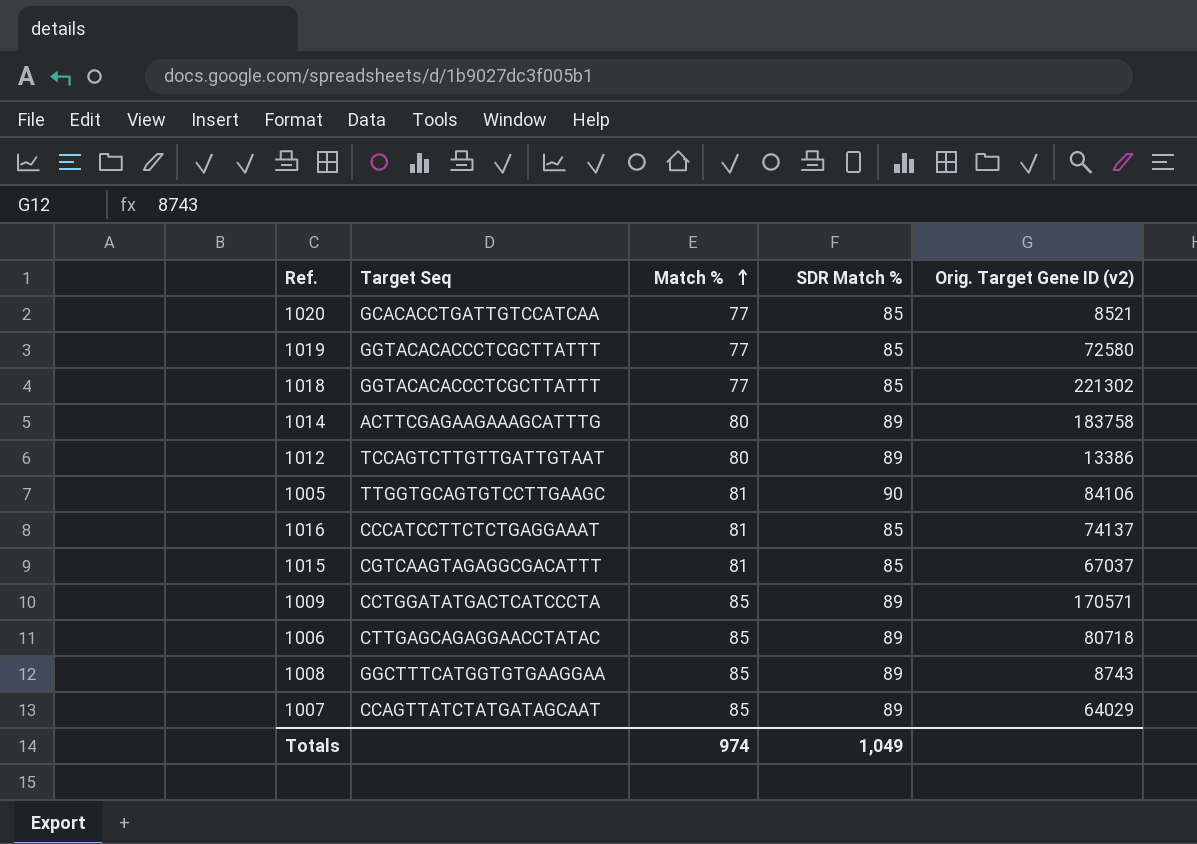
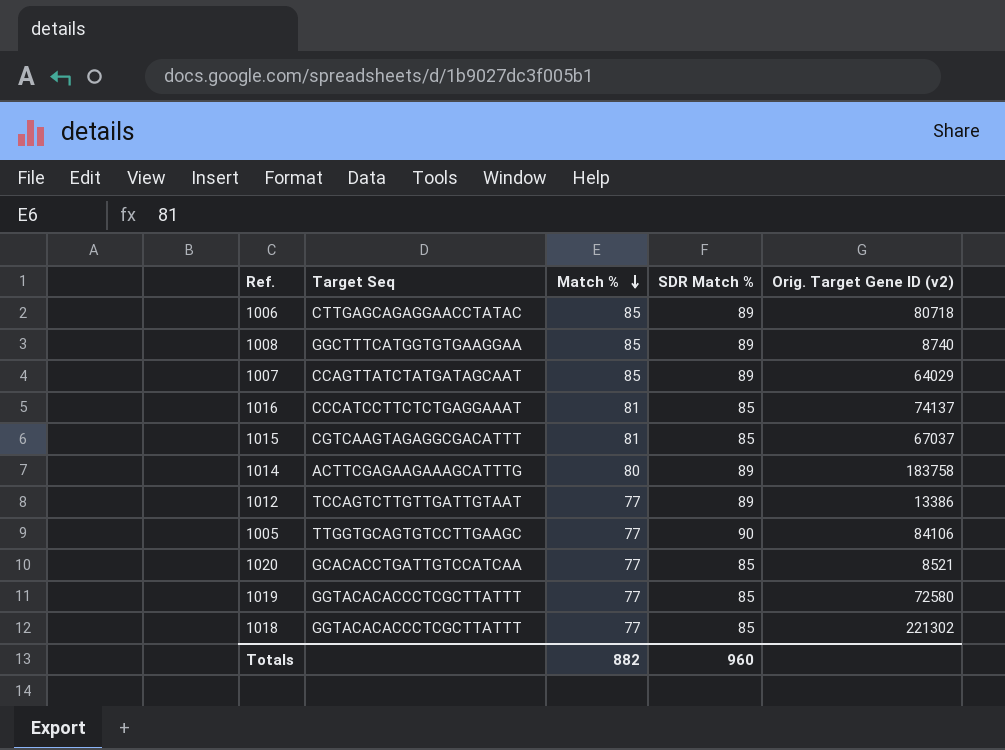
row order: Match % ascending -> Match % descending
row 1009: CCTGGATATGACTCATCCCTA | 85 | 89 | 170571 -> none
1008 | Orig. Target Gene ID (v2): 8743 -> 8740
1012 | Match %: 80 -> 77
1005 | Match %: 81 -> 77
Totals | Match %: 974 -> 882
Totals | SDR Match %: 1,049 -> 960

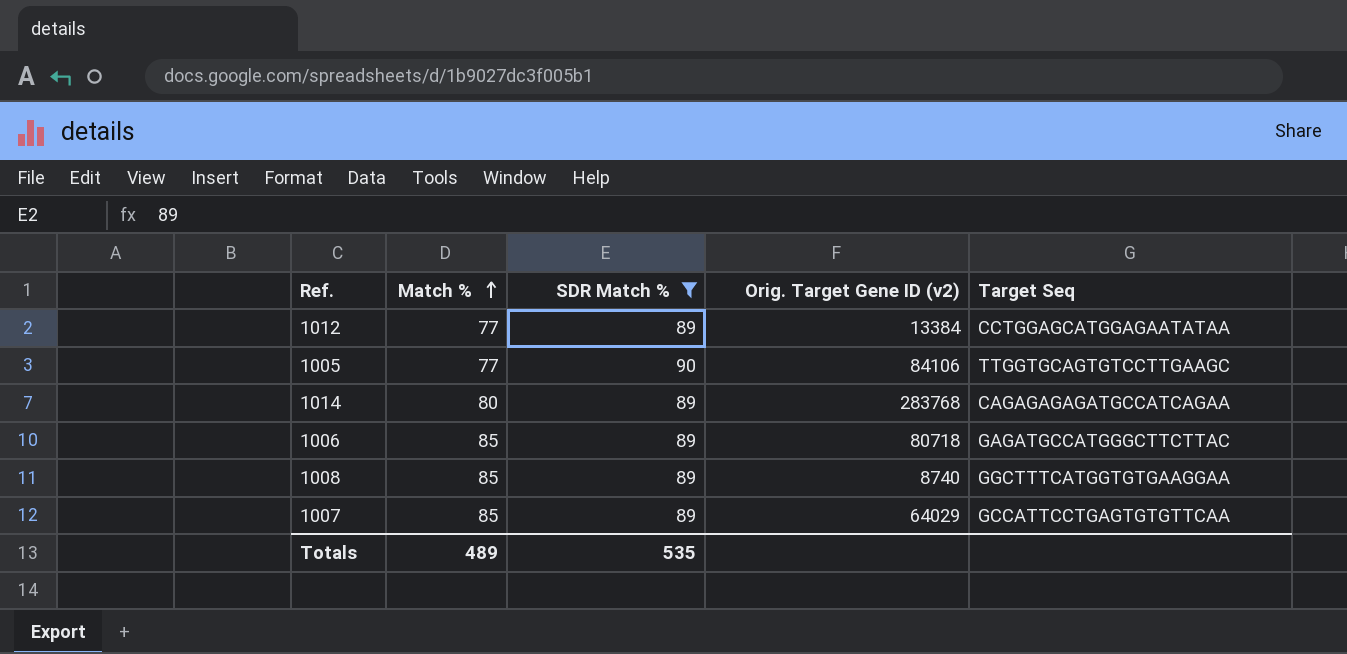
filter: none -> SDR Match % != 85
row order: Match % descending -> Match % ascending
column Target Seq | position: 2 -> 5
1012 | Orig. Target Gene ID (v2): 13386 -> 13384
1012 | Target Seq: TCCAGTCTTGTTGATTGTAAT -> CCTGGAGCATGGAGAATATAA
1014 | Orig. Target Gene ID (v2): 183758 -> 283768
1014 | Target Seq: ACTTCGAGAAGAAAGCATTTG -> CAGAGAGAGATGCCATCAGAA
1006 | Target Seq: CTTGAGCAGAGGAACCTATAC -> GAGATGCCATGGGCTTCTTAC
1007 | Target Seq: CCAGTTATCTATGATAGCAAT -> GCCATTCCTGAGTGTGTTCAA
Totals | Match %: 882 -> 489
Totals | SDR Match %: 960 -> 535

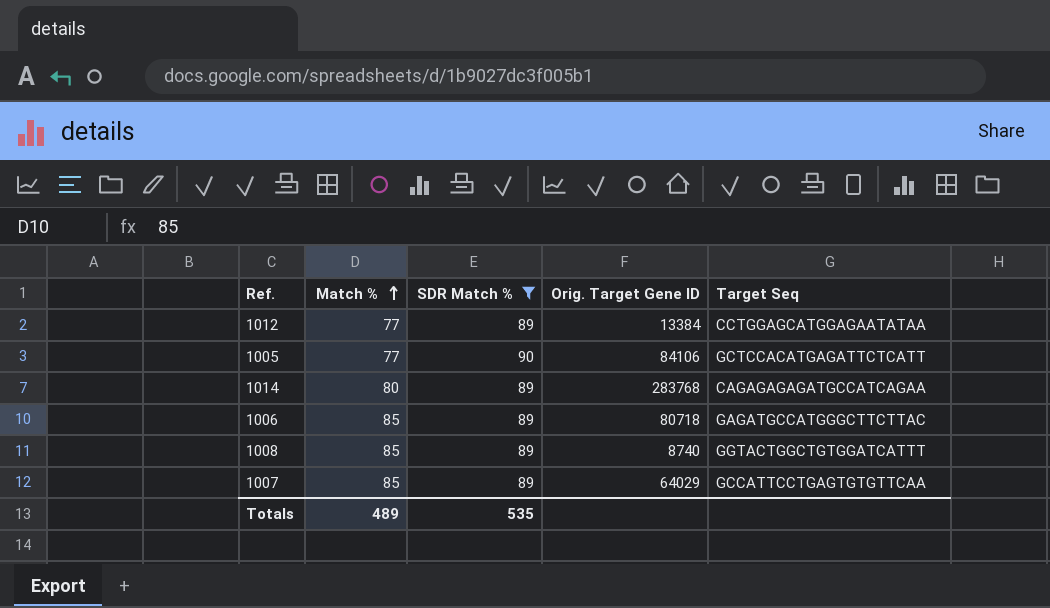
column name: Orig. Target Gene ID (v2) -> Orig. Target Gene ID
1005 | Target Seq: TTGGTGCAGTGTCCTTGAAGC -> GCTCCACATGAGATTCTCATT
1008 | Target Seq: GGCTTTCATGGTGTGAAGGAA -> GGTACTGGCTGTGGATCATTT

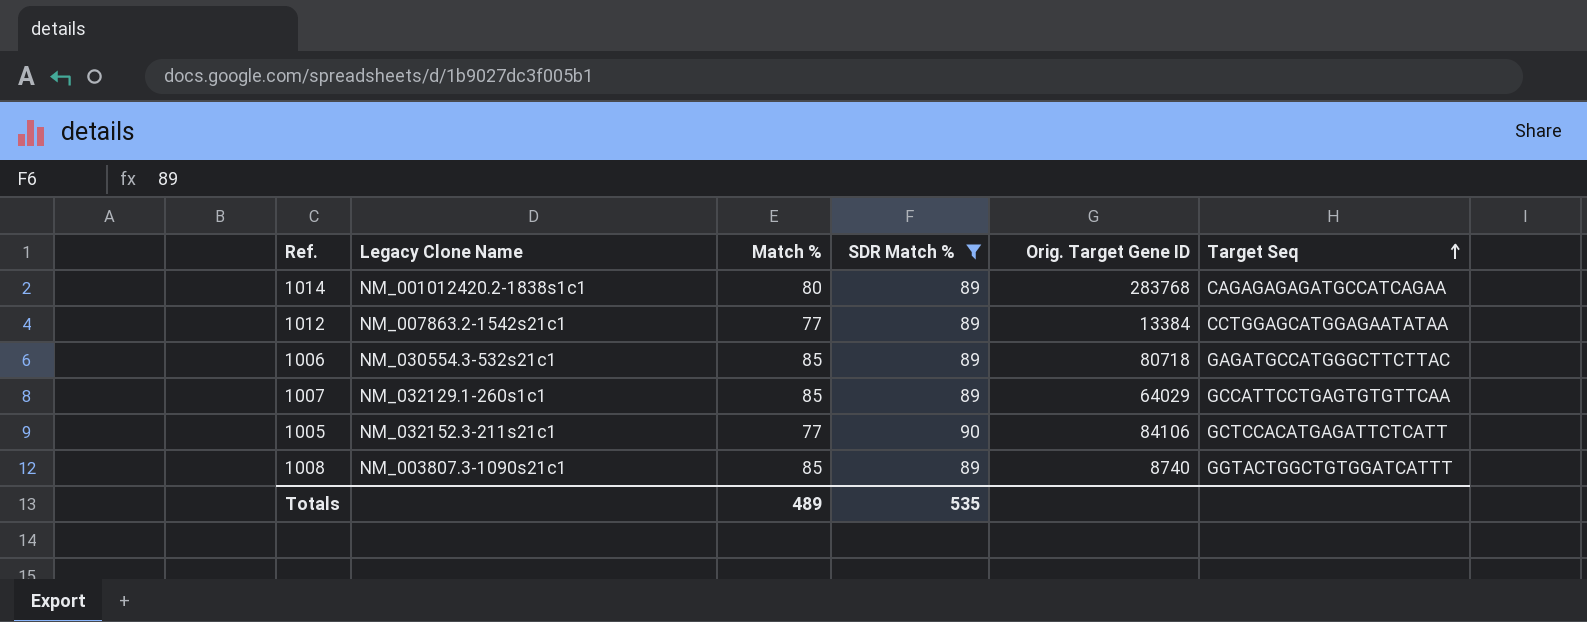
row order: Match % ascending -> Target Seq ascending
column Legacy Clone Name | position: none -> 2

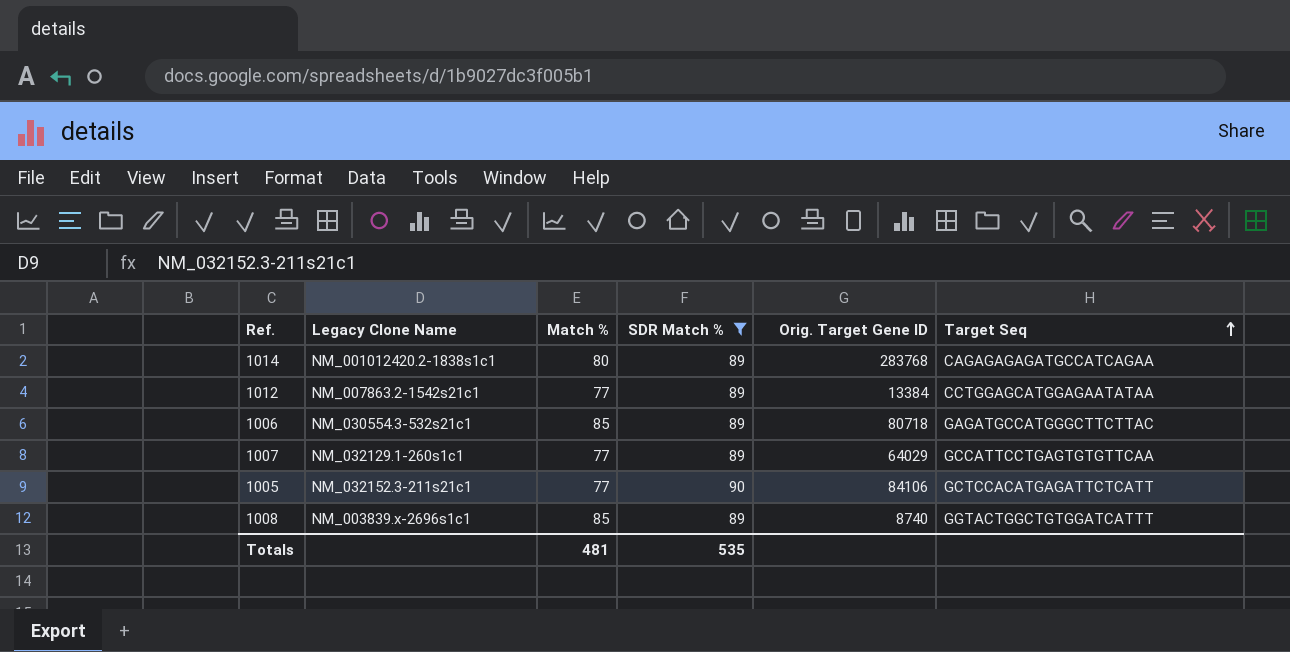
1007 | Match %: 85 -> 77
1008 | Legacy Clone Name: NM_003807.3-1090s21c1 -> NM_003839.x-2696s1c1
Totals | Match %: 489 -> 481

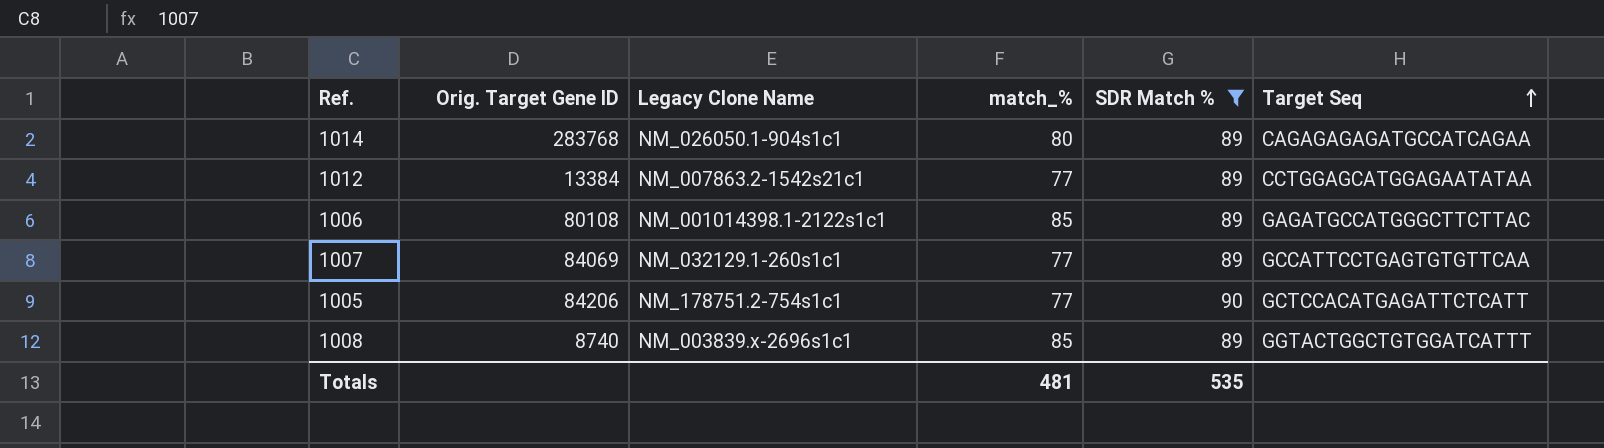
column Orig. Target Gene ID | position: 5 -> 2
column name: Match % -> match_%
1014 | Legacy Clone Name: NM_001012420.2-1838s1c1 -> NM_026050.1-904s1c1
1006 | Orig. Target Gene ID: 80718 -> 80108
1006 | Legacy Clone Name: NM_030554.3-532s21c1 -> NM_001014398.1-2122s1c1
1007 | Orig. Target Gene ID: 64029 -> 84069
1005 | Orig. Target Gene ID: 84106 -> 84206
1005 | Legacy Clone Name: NM_032152.3-211s21c1 -> NM_178751.2-754s1c1

